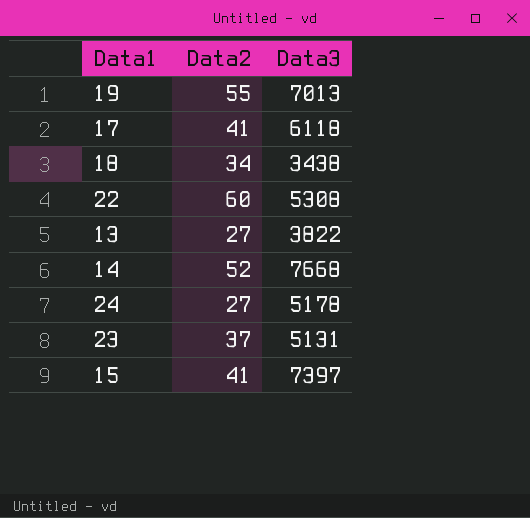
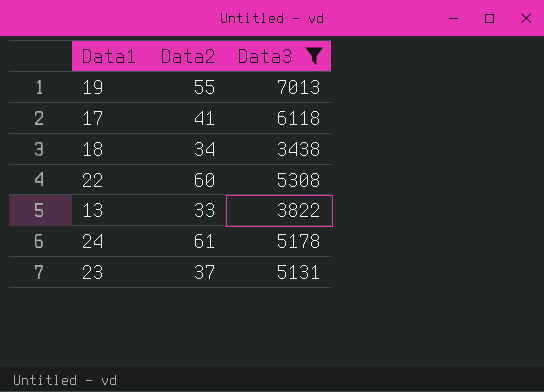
filter: none -> Data3 <= 7013
13 | Data2: 27 -> 33
24 | Data2: 27 -> 61

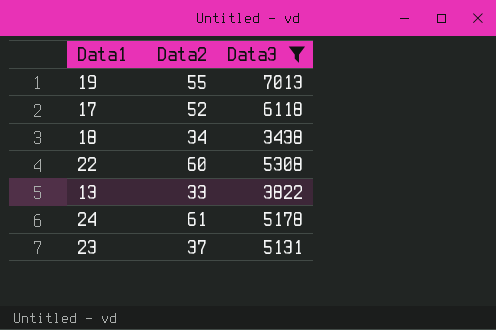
17 | Data2: 41 -> 52

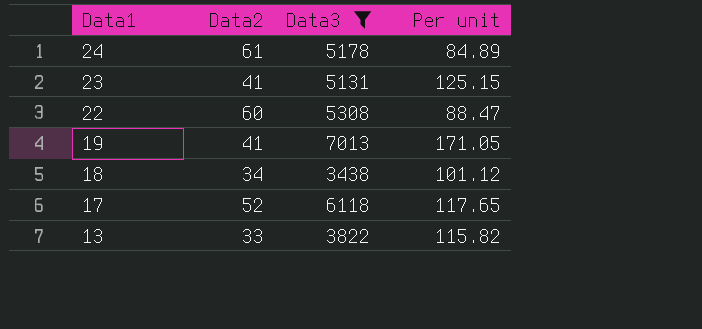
row order: none -> Data1 descending
column Per unit | formula: none -> [Data3] / [Data2]
23 | Data2: 37 -> 41
19 | Data2: 55 -> 41

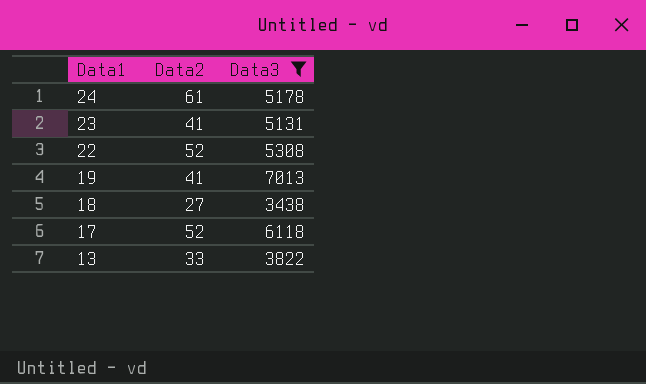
column Per unit | formula: [Data3] / [Data2] -> none
22 | Data2: 60 -> 52
18 | Data2: 34 -> 27

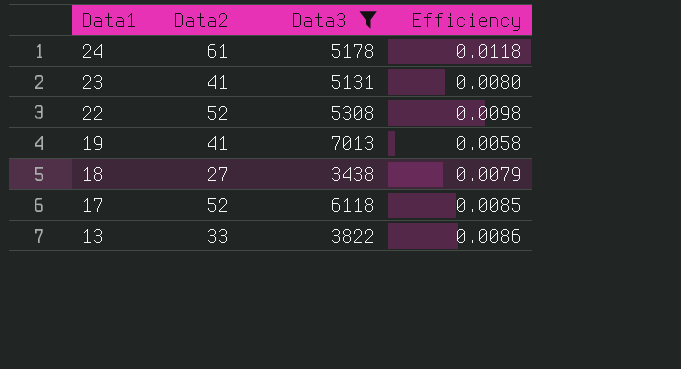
column Efficiency | formula: none -> [Data2] / [Data3]

